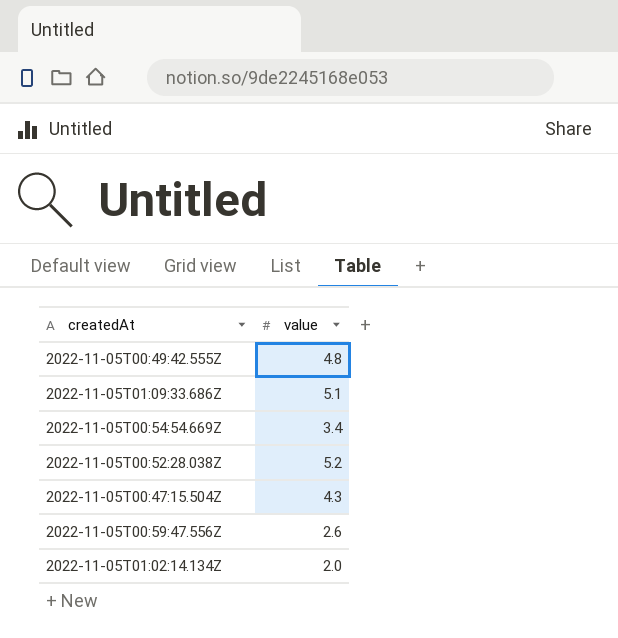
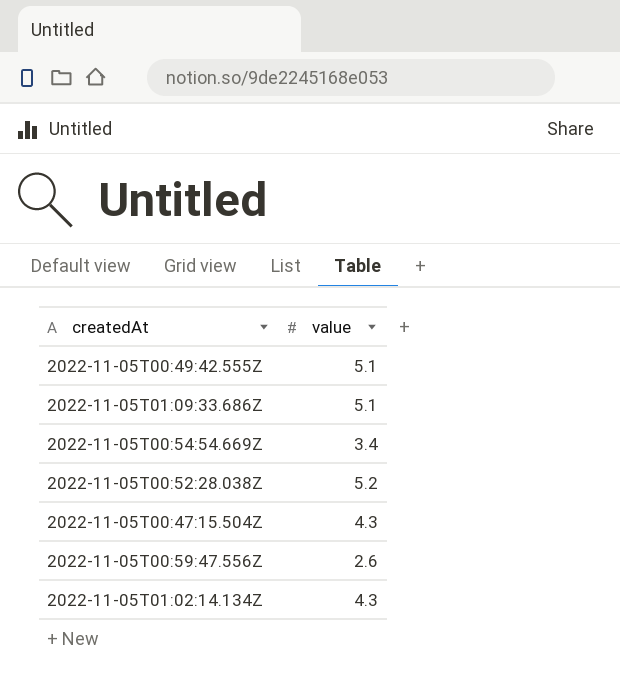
2022-11-05T00:49:42.555Z | value: 4.8 -> 5.1
2022-11-05T01:02:14.134Z | value: 2.0 -> 4.3

